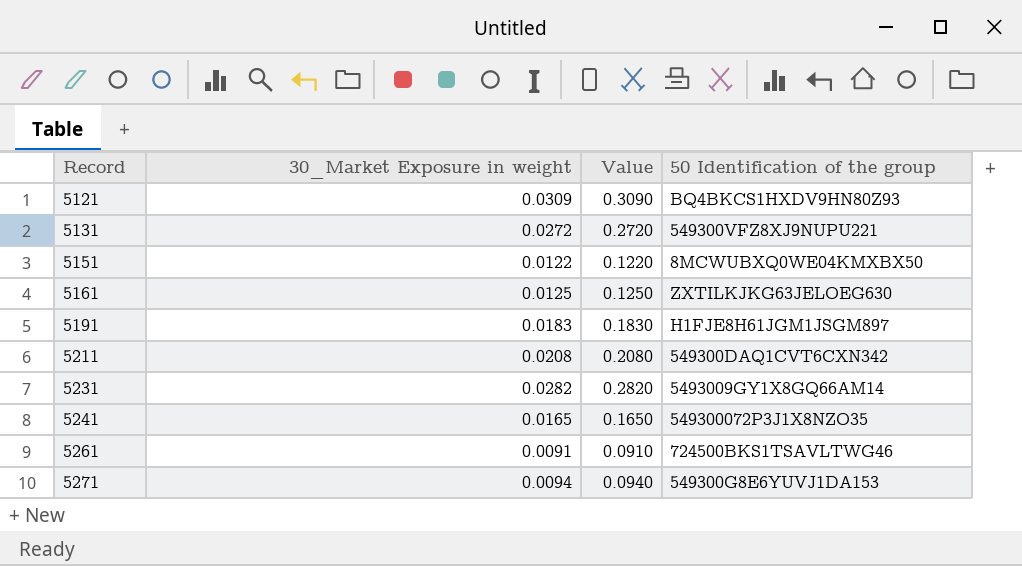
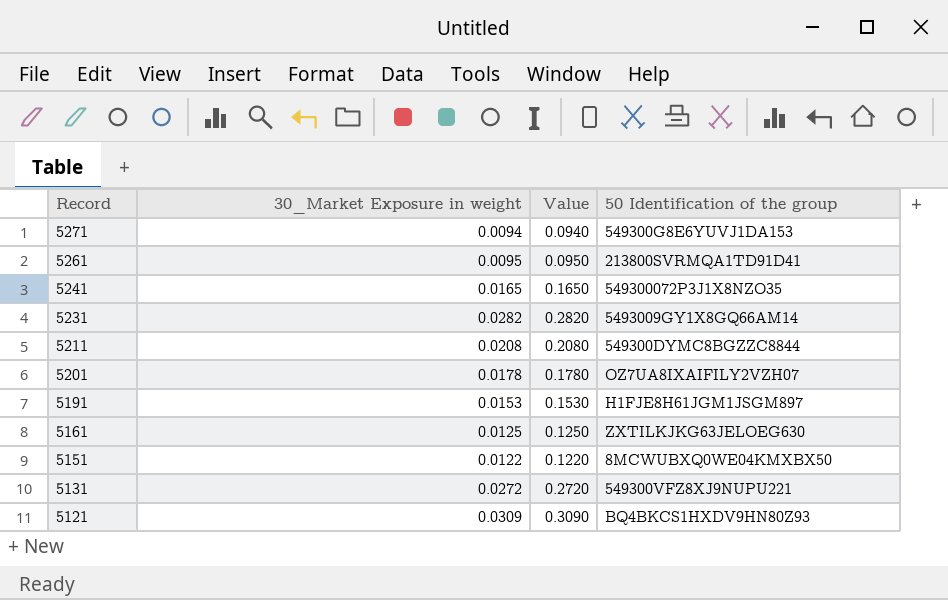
row order: Record ascending -> Record descending
5261 | 30_Market Exposure in weight: 0.0091 -> 0.0095
5261 | Value: 0.0910 -> 0.0950
5261 | 50 Identification of the group: 724500BKS1TSAVLTWG46 -> 213800SVRMQA1TD91D41
5211 | 50 Identification of the group: 549300DAQ1CVT6CXN342 -> 549300DYMC8BGZZC8844
row 5201: none -> 0.0178 | 0.1780 | OZ7UA8IXAIFILY2VZH07
5191 | 30_Market Exposure in weight: 0.0183 -> 0.0153
5191 | Value: 0.1830 -> 0.1530

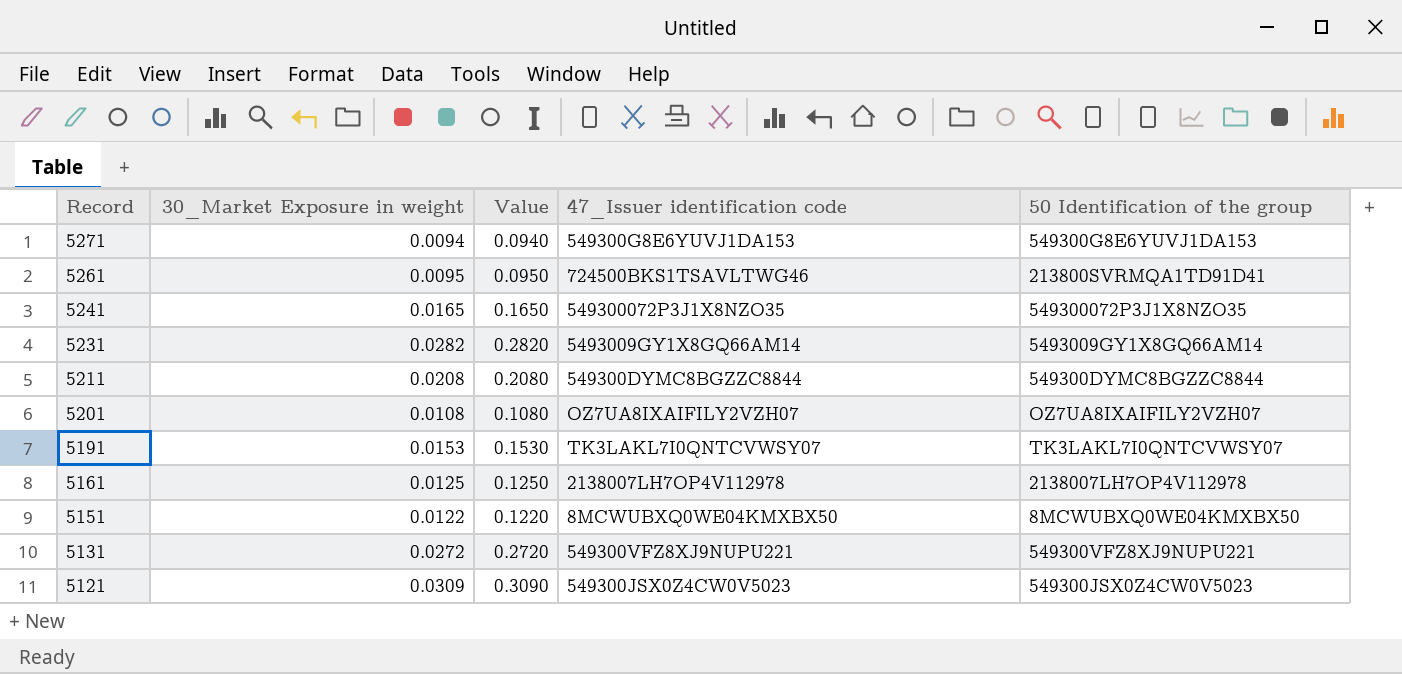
column 47_Issuer identification code | position: none -> 4
5201 | 30_Market Exposure in weight: 0.0178 -> 0.0108
5201 | Value: 0.1780 -> 0.1080
5191 | 50 Identification of the group: H1FJE8H61JGM1JSGM897 -> TK3LAKL7I0QNTCVWSY07
5161 | 50 Identification of the group: ZXTILKJKG63JELOEG630 -> 2138007LH7OP4V112978
5121 | 50 Identification of the group: BQ4BKCS1HXDV9HN80Z93 -> 549300JSX0Z4CW0V5023

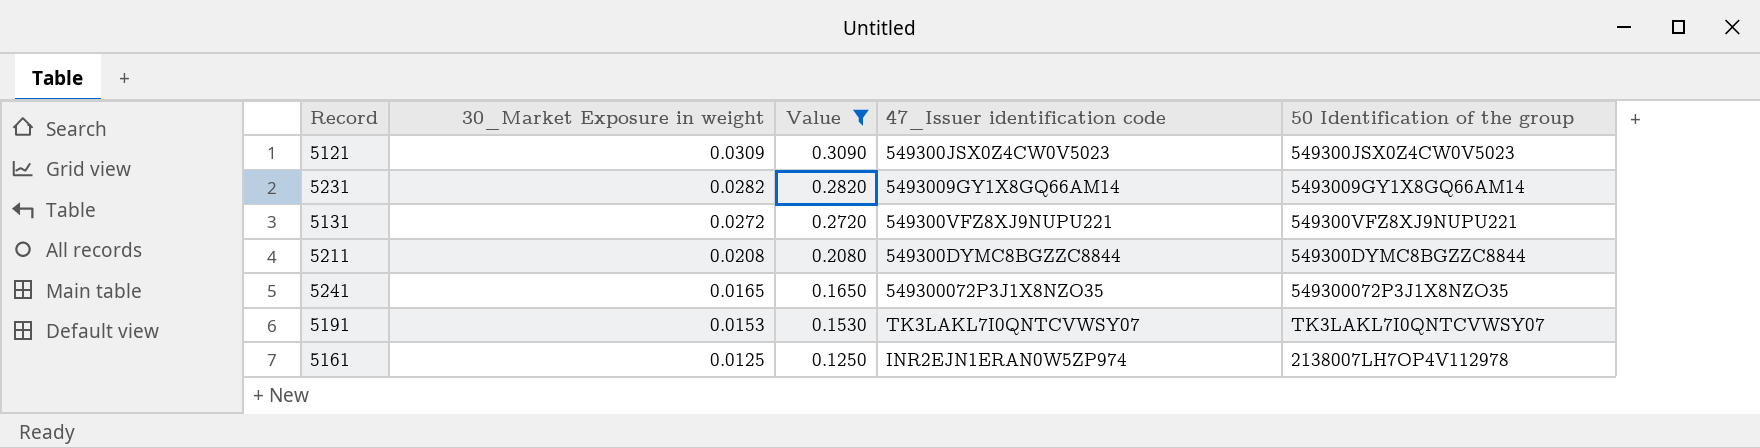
filter: none -> Value >= 0.1250
row order: Record descending -> 30_Market Exposure in weight descending
5161 | 47_Issuer identification code: 2138007LH7OP4V112978 -> INR2EJN1ERAN0W5ZP974

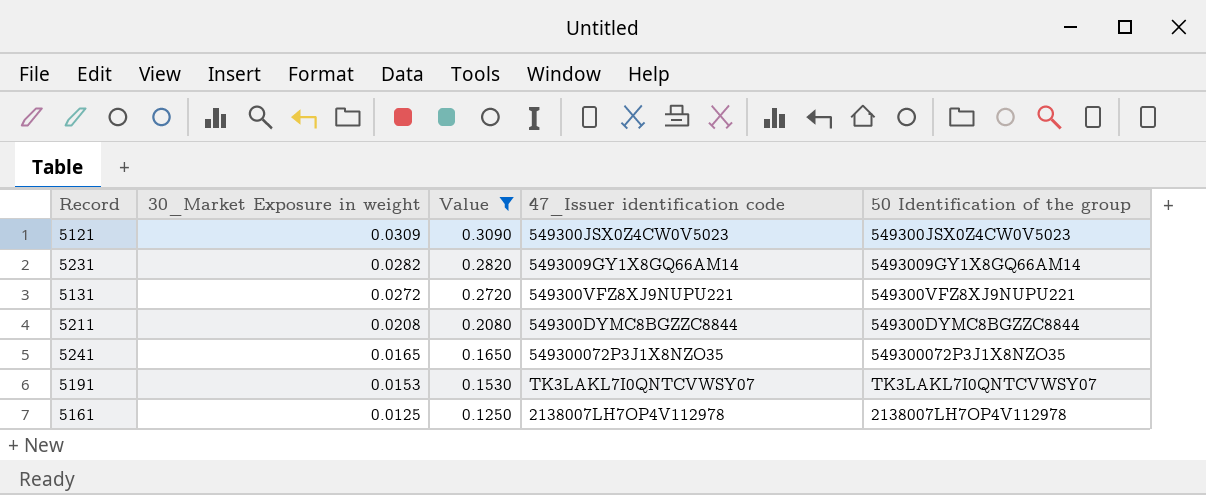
5161 | 47_Issuer identification code: INR2EJN1ERAN0W5ZP974 -> 2138007LH7OP4V112978

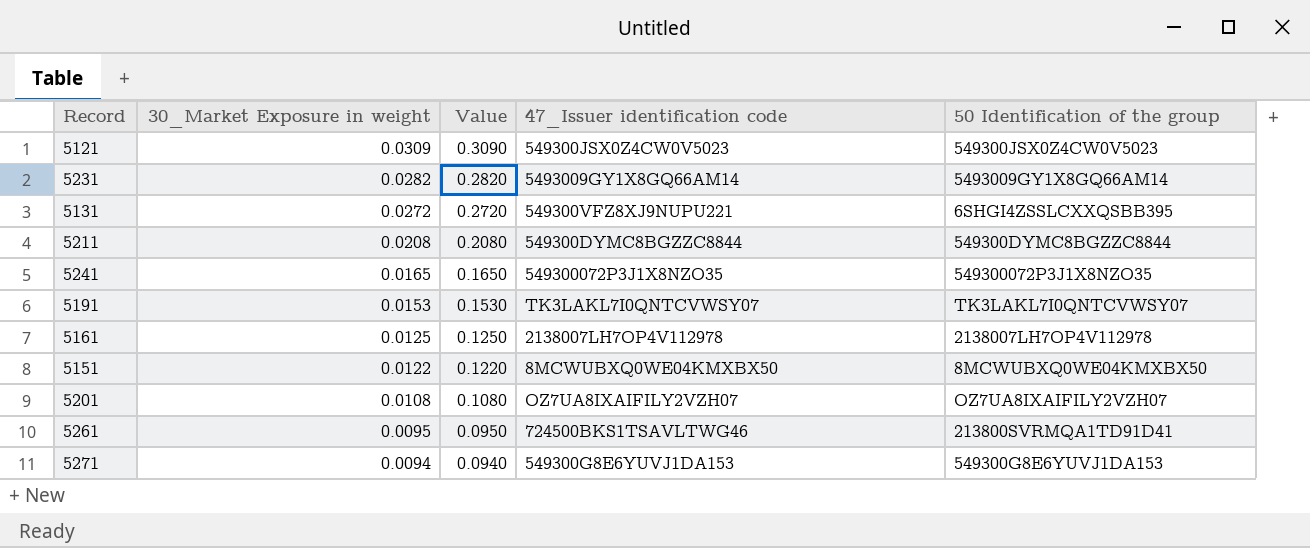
filter: Value >= 0.1250 -> none
5131 | 50 Identification of the group: 549300VFZ8XJ9NUPU221 -> 6SHGI4ZSSLCXXQSBB395

